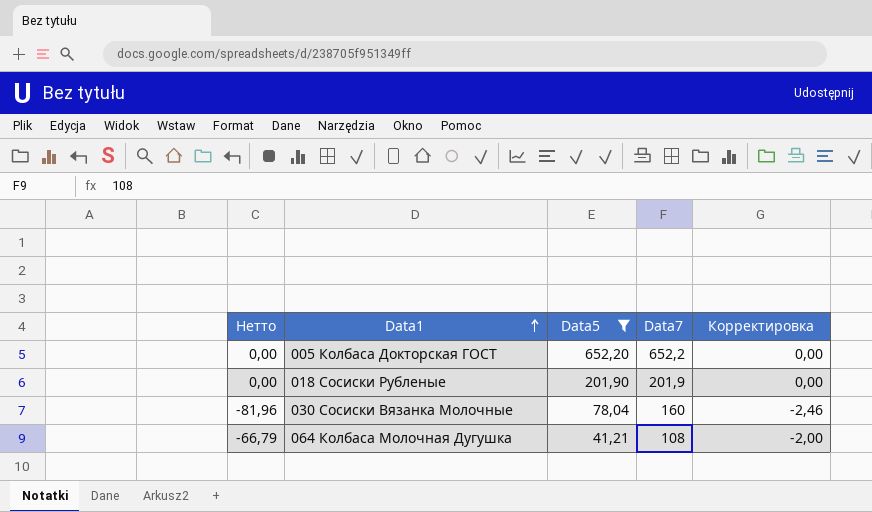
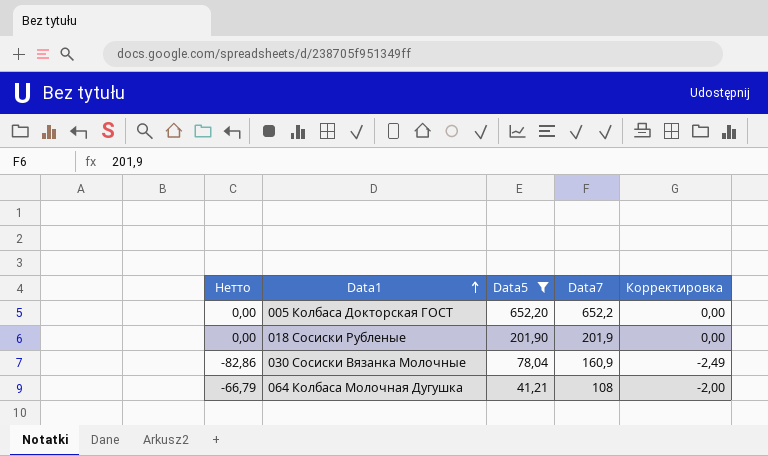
030 Сосиски Вязанка Молочные | Нетто: -81,96 -> -82,86
030 Сосиски Вязанка Молочные | Data7: 160 -> 160,9
030 Сосиски Вязанка Молочные | Корректировка: -2,46 -> -2,49

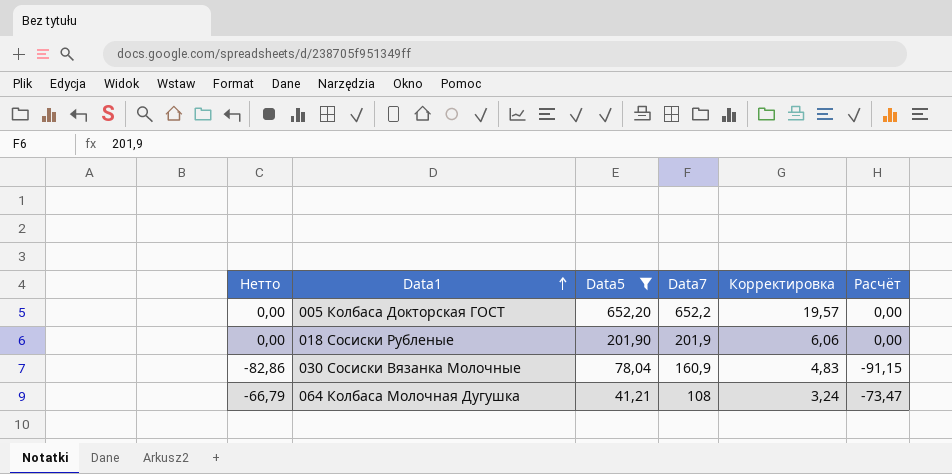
column Корректировка | formula: [Нетто] * 0,03 -> [Data7] * 0,03
column Расчёт | formula: none -> [Нетто] * 1,1

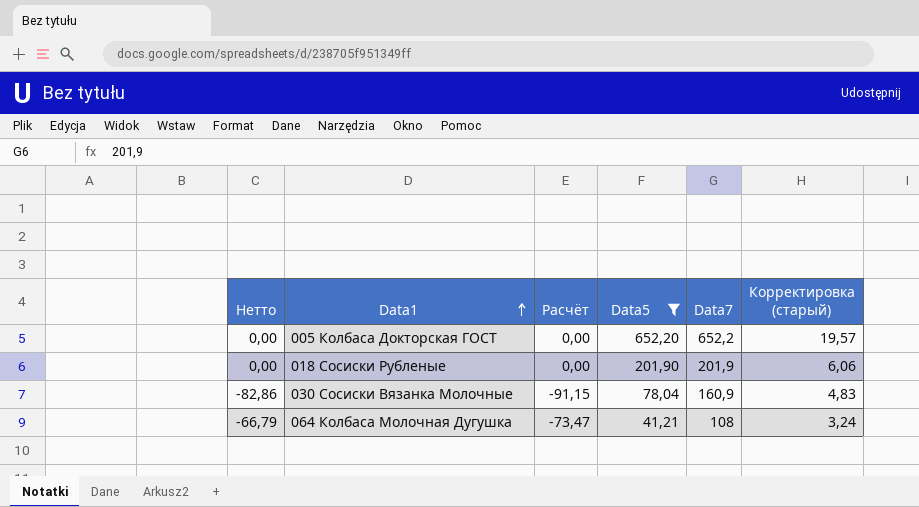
column Расчёт | position: 6 -> 3
column name: Корректировка -> Корректировка (старый)

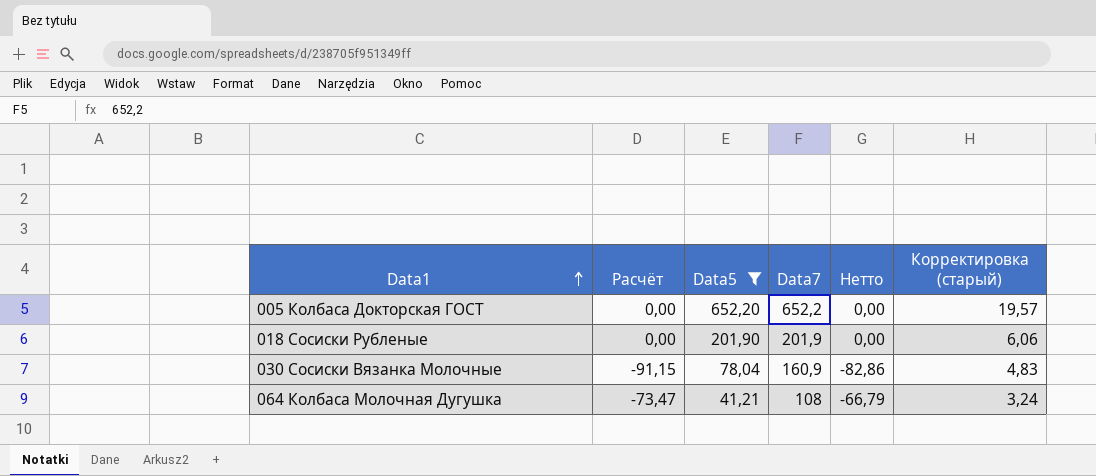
column Нетто | position: 1 -> 5

